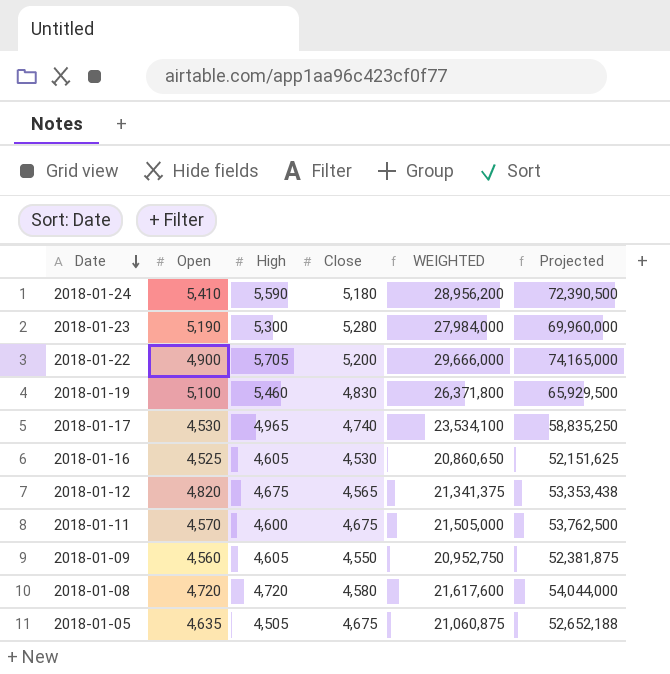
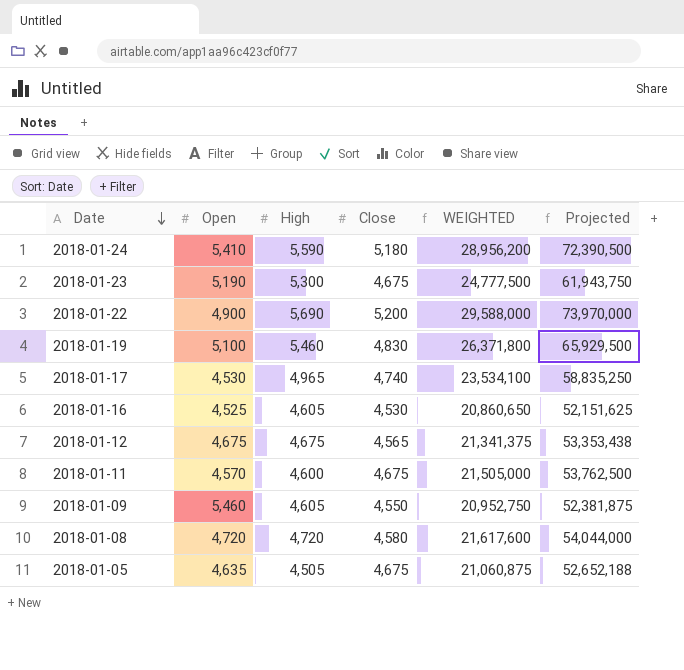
2018-01-23 | Close: 5,280 -> 4,675
2018-01-23 | WEIGHTED: 27,984,000 -> 24,777,500
2018-01-23 | Projected: 69,960,000 -> 61,943,750
2018-01-22 | High: 5,705 -> 5,690
2018-01-22 | WEIGHTED: 29,666,000 -> 29,588,000
2018-01-22 | Projected: 74,165,000 -> 73,970,000
2018-01-12 | Open: 4,820 -> 4,675
2018-01-09 | Open: 4,560 -> 5,460

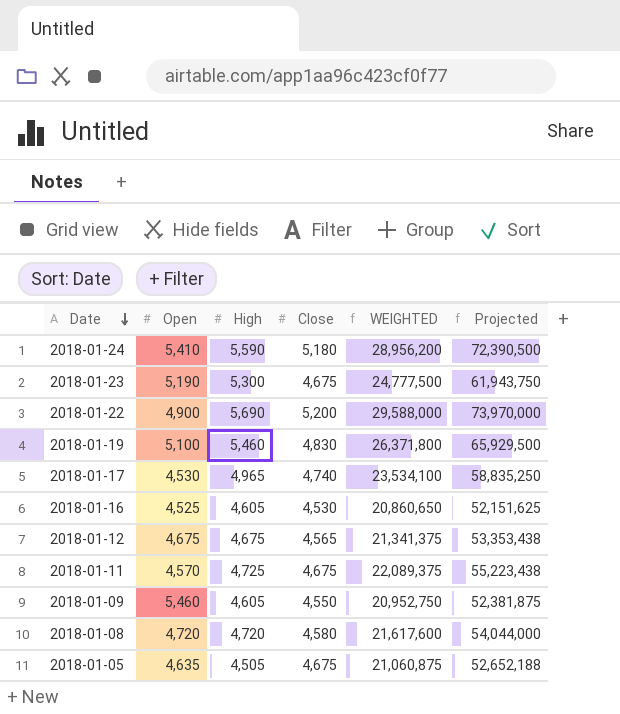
2018-01-11 | High: 4,600 -> 4,725
2018-01-11 | WEIGHTED: 21,505,000 -> 22,089,375
2018-01-11 | Projected: 53,762,500 -> 55,223,438

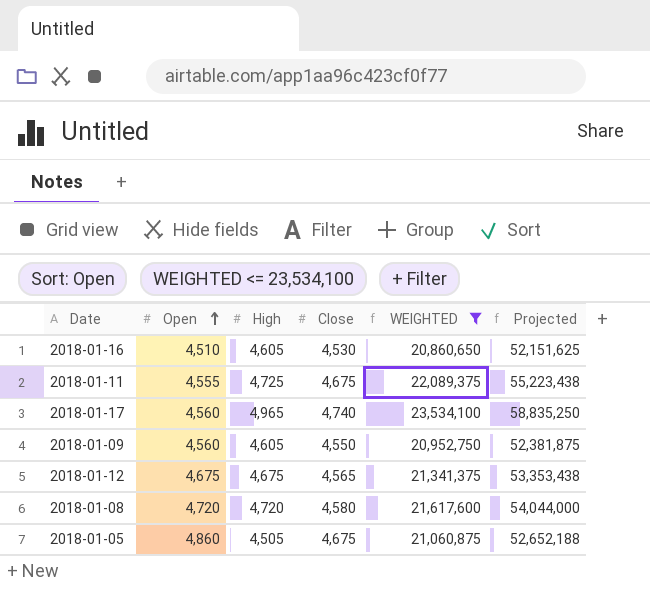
filter: none -> WEIGHTED <= 23,534,100
row order: Date descending -> Open ascending
2018-01-16 | Open: 4,525 -> 4,510
2018-01-11 | Open: 4,570 -> 4,555
2018-01-17 | Open: 4,530 -> 4,560
2018-01-09 | Open: 5,460 -> 4,560
2018-01-05 | Open: 4,635 -> 4,860

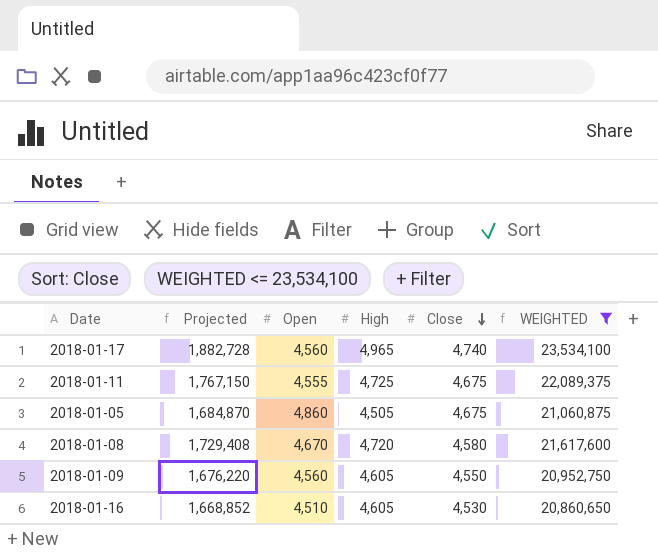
row order: Open ascending -> Close descending
column Projected | formula: [WEIGHTED] * 2.5 -> [WEIGHTED] * 0.08
column Projected | position: 6 -> 2
row 2018-01-12: 4,675 | 4,675 | 4,565 | 21,341,375 | 53,353,438 -> none
2018-01-08 | Open: 4,720 -> 4,670

